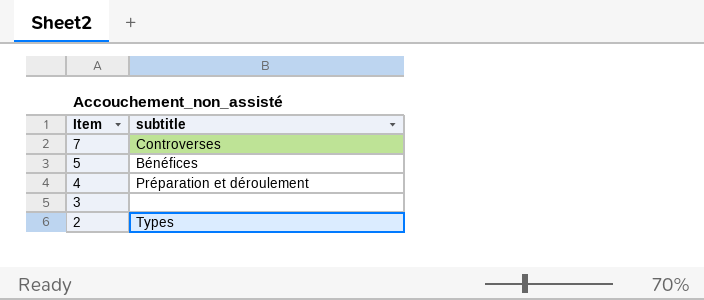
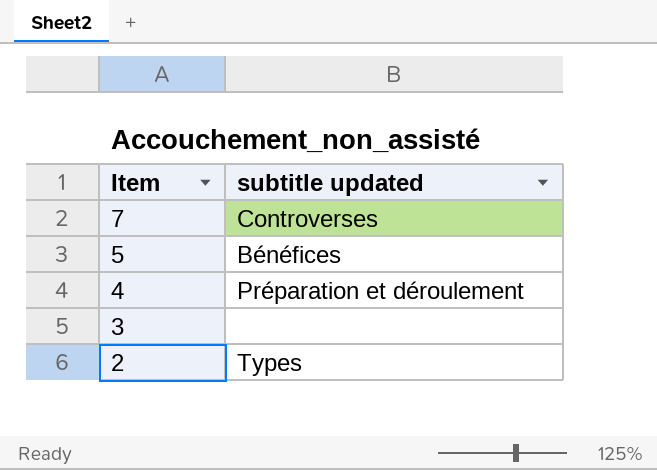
column name: subtitle -> subtitle updated

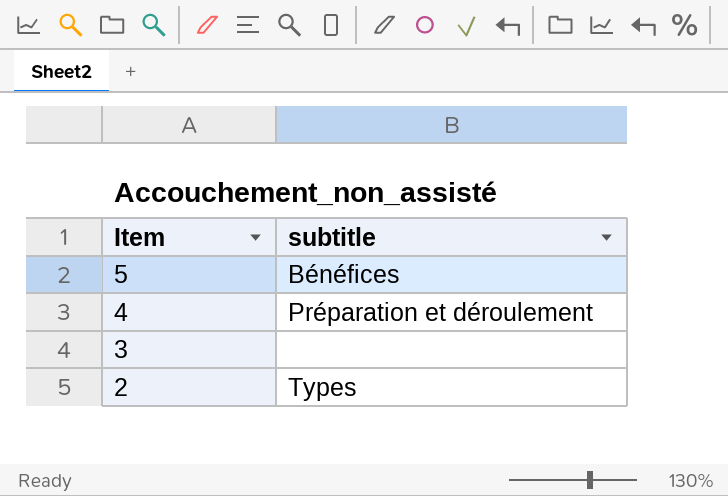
column name: subtitle updated -> subtitle
row 7: Controverses -> none

